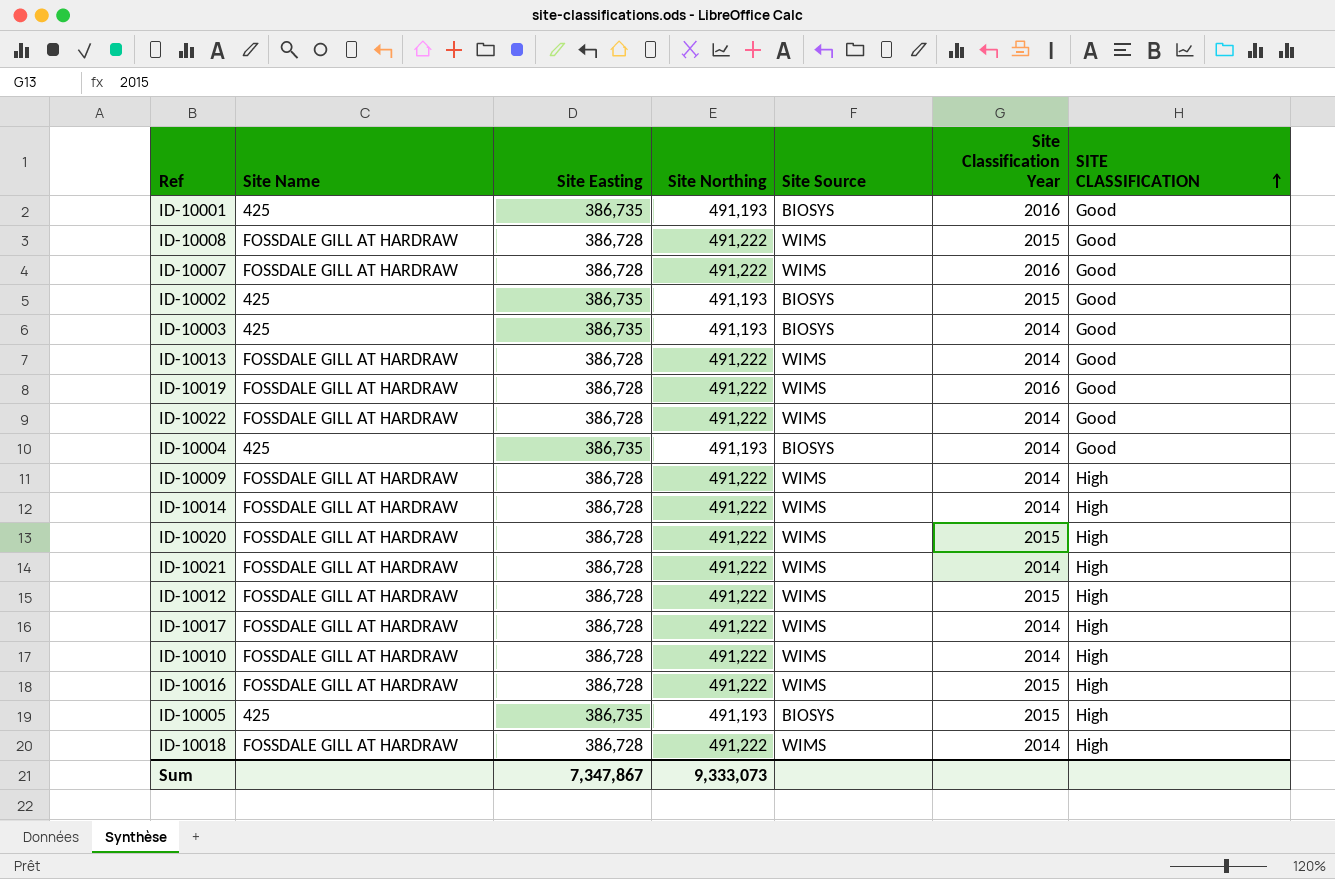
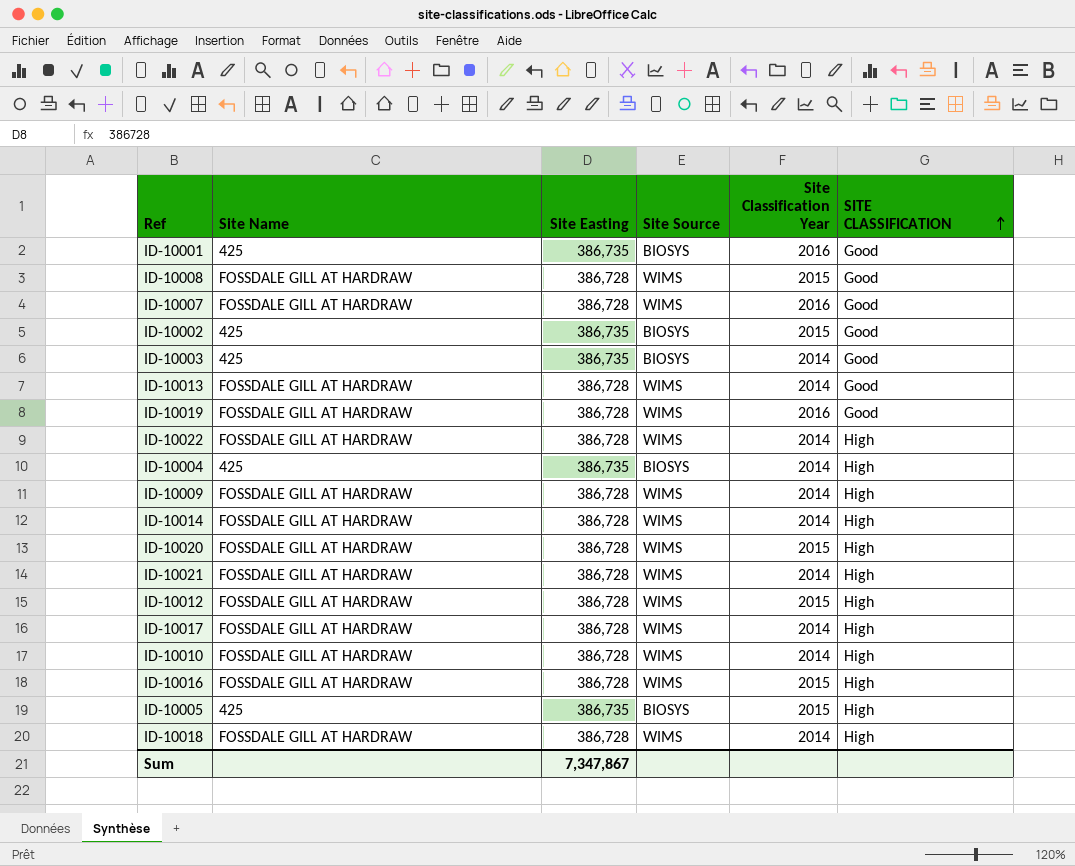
column Site Northing | position: 4 -> none
ID-10022 | SITE CLASSIFICATION: Good -> High
ID-10004 | SITE CLASSIFICATION: Good -> High

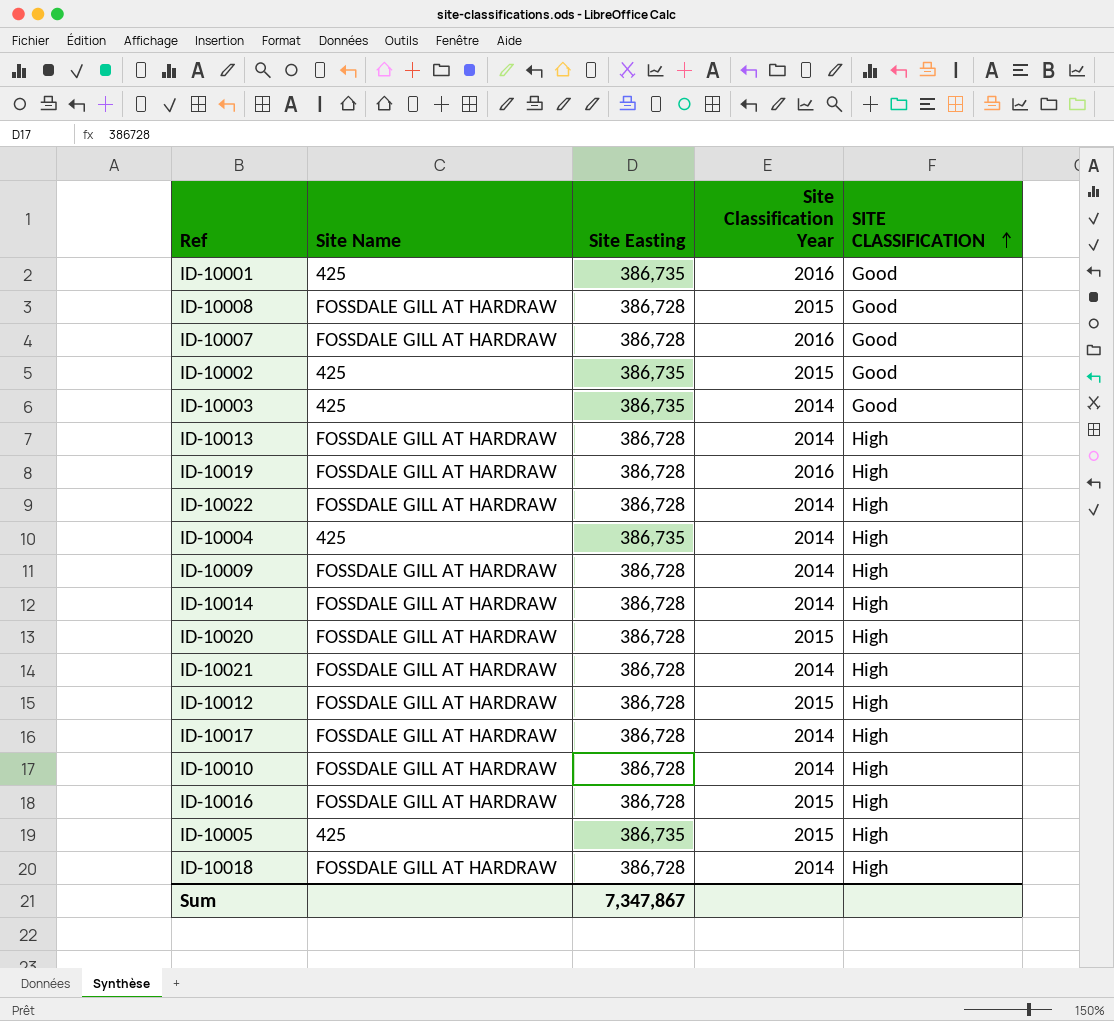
column Site Source | position: 4 -> none
ID-10013 | SITE CLASSIFICATION: Good -> High
ID-10019 | SITE CLASSIFICATION: Good -> High

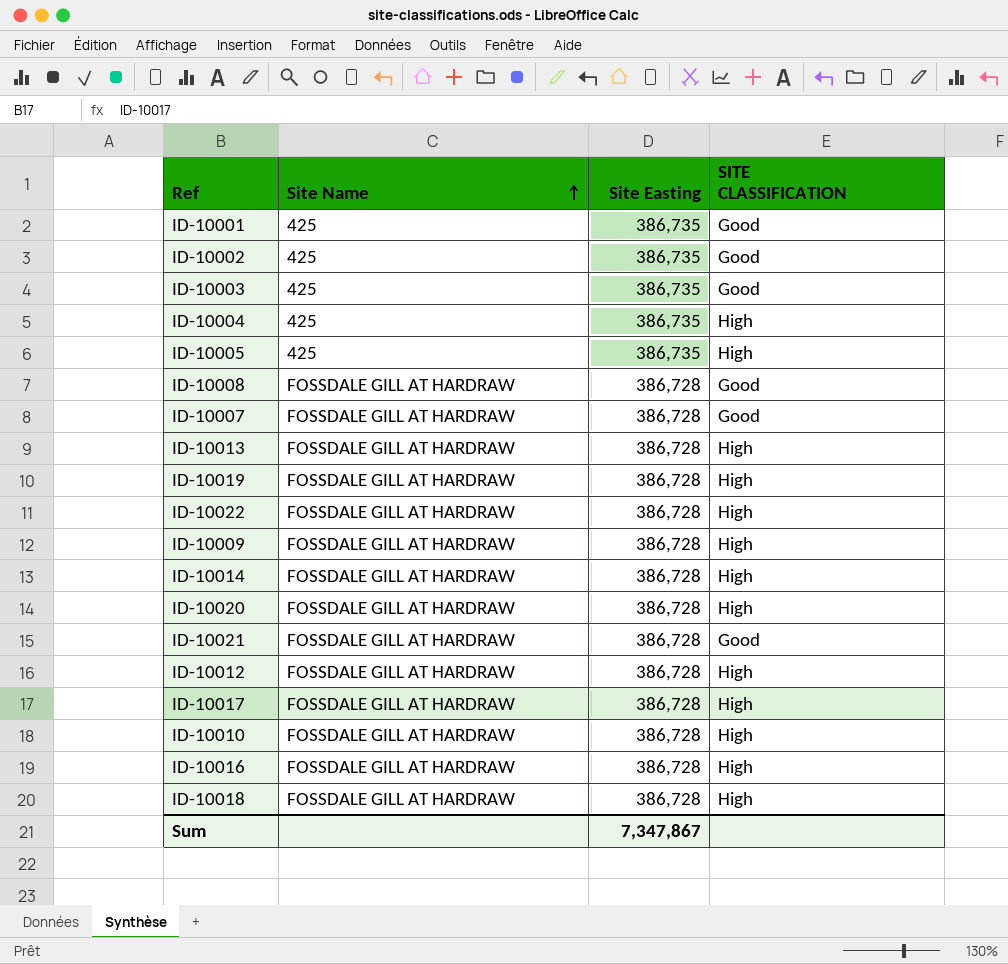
row order: SITE CLASSIFICATION ascending -> Site Name ascending
column Site Classification Year | position: 4 -> none
ID-10021 | SITE CLASSIFICATION: High -> Good

